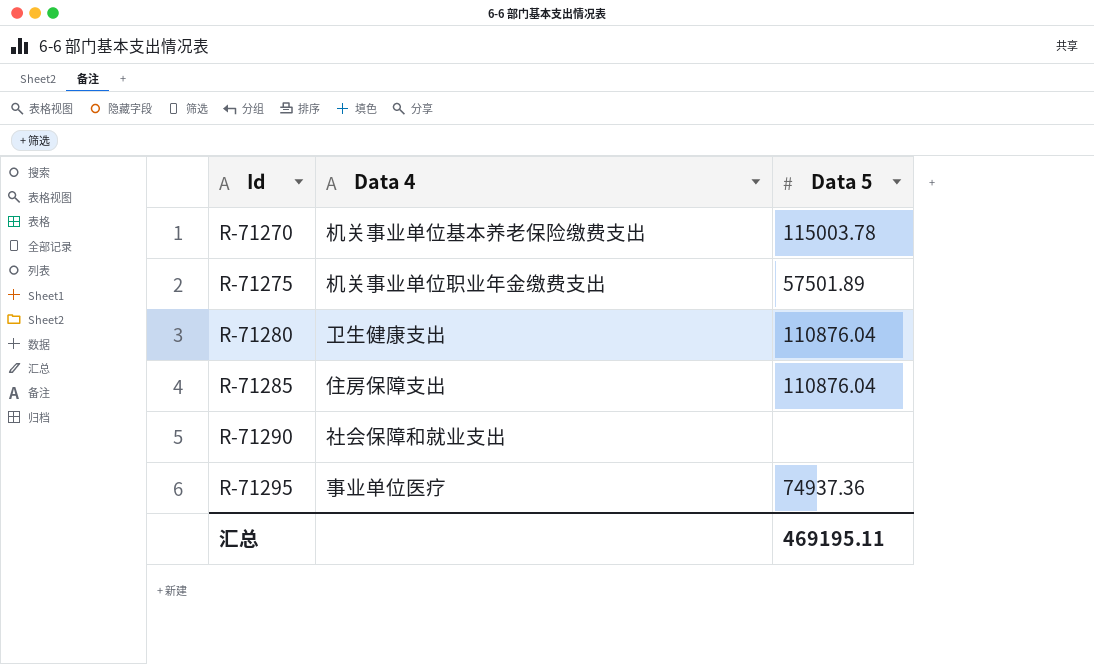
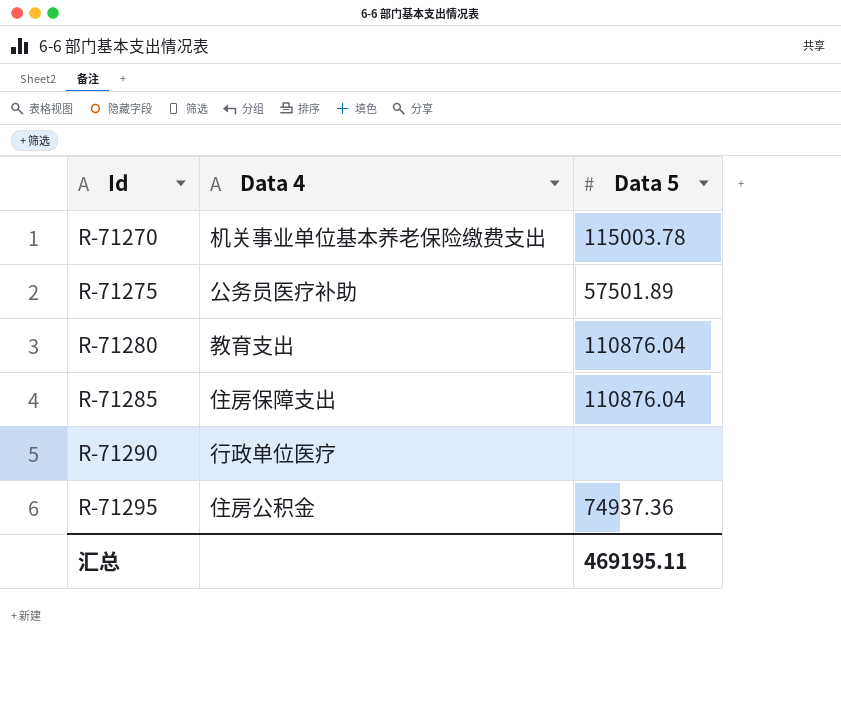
R-71275 | Data 4: 机关事业单位职业年金缴费支出 -> 公务员医疗补助
R-71280 | Data 4: 卫生健康支出 -> 教育支出
R-71290 | Data 4: 社会保障和就业支出 -> 行政单位医疗
R-71295 | Data 4: 事业单位医疗 -> 住房公积金

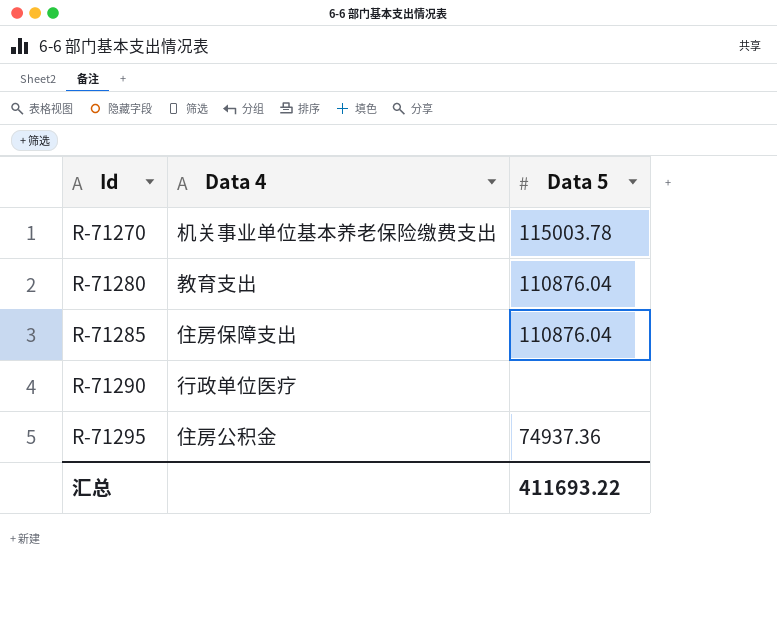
row R-71275: 公务员医疗补助 | 57501.89 -> none
汇总 | Data 5: 469195.11 -> 411693.22

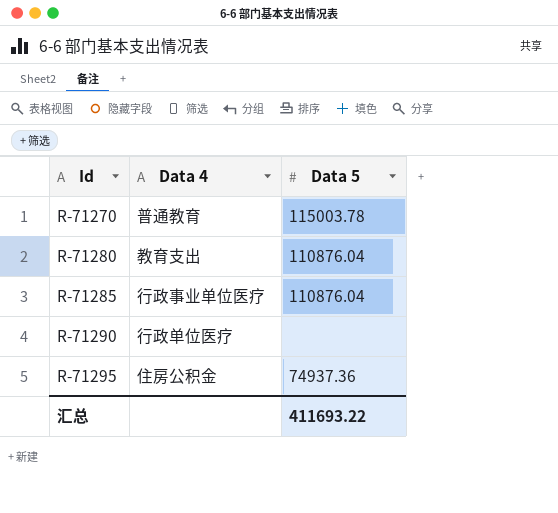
R-71270 | Data 4: 机关事业单位基本养老保险缴费支出 -> 普通教育
R-71285 | Data 4: 住房保障支出 -> 行政事业单位医疗

